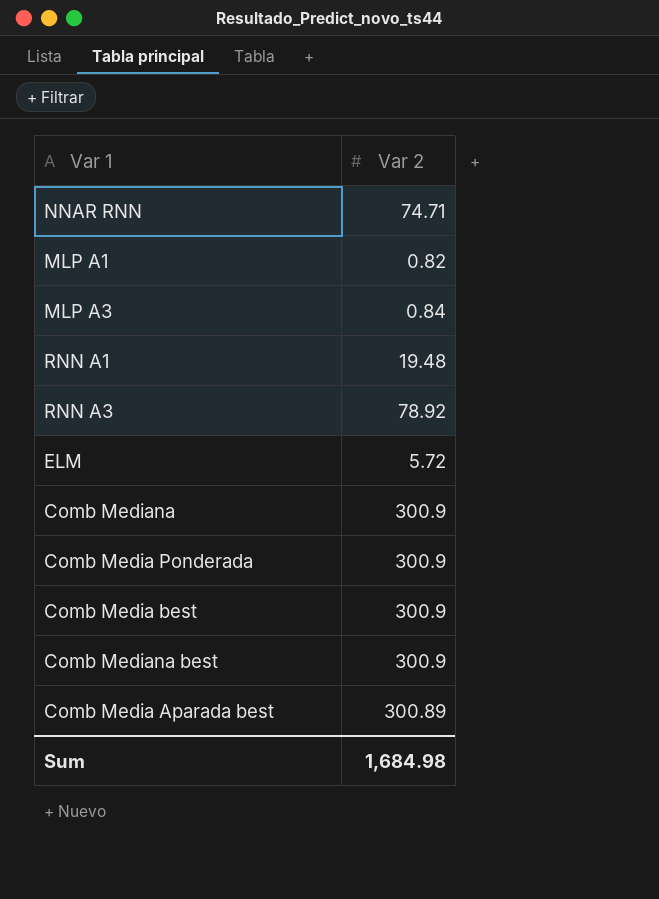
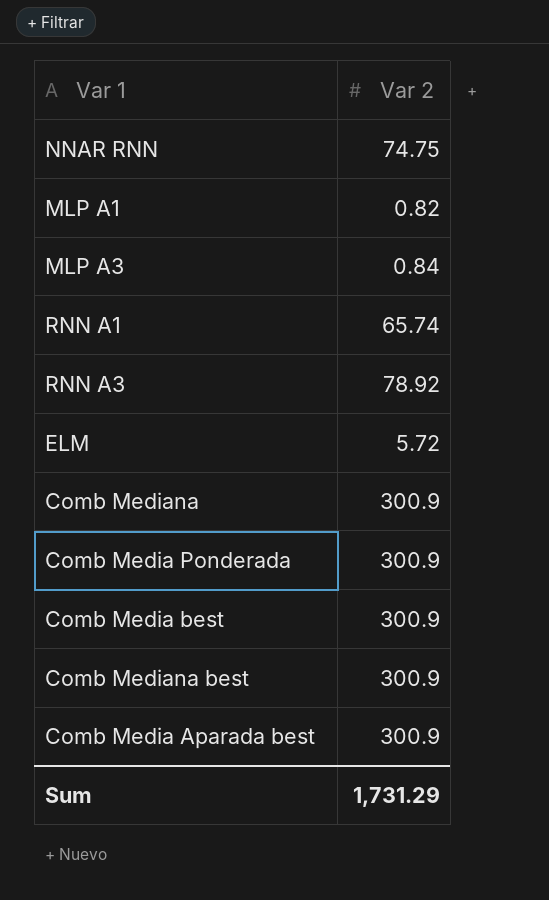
NNAR RNN | Var 2: 74.71 -> 74.75
RNN A1 | Var 2: 19.48 -> 65.74
Comb Media Aparada best | Var 2: 300.89 -> 300.9
Sum | Var 2: 1,684.98 -> 1,731.29

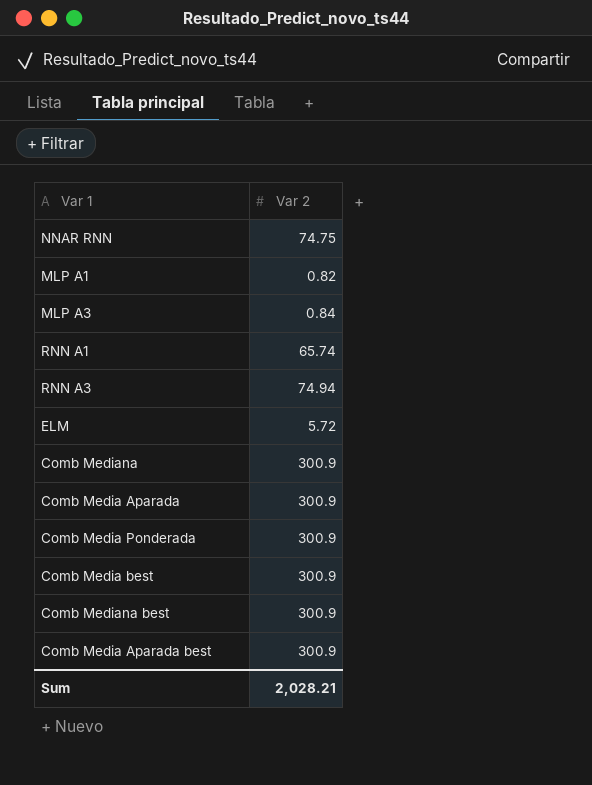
RNN A3 | Var 2: 78.92 -> 74.94
row Comb Media Aparada: none -> 300.9
Sum | Var 2: 1,731.29 -> 2,028.21

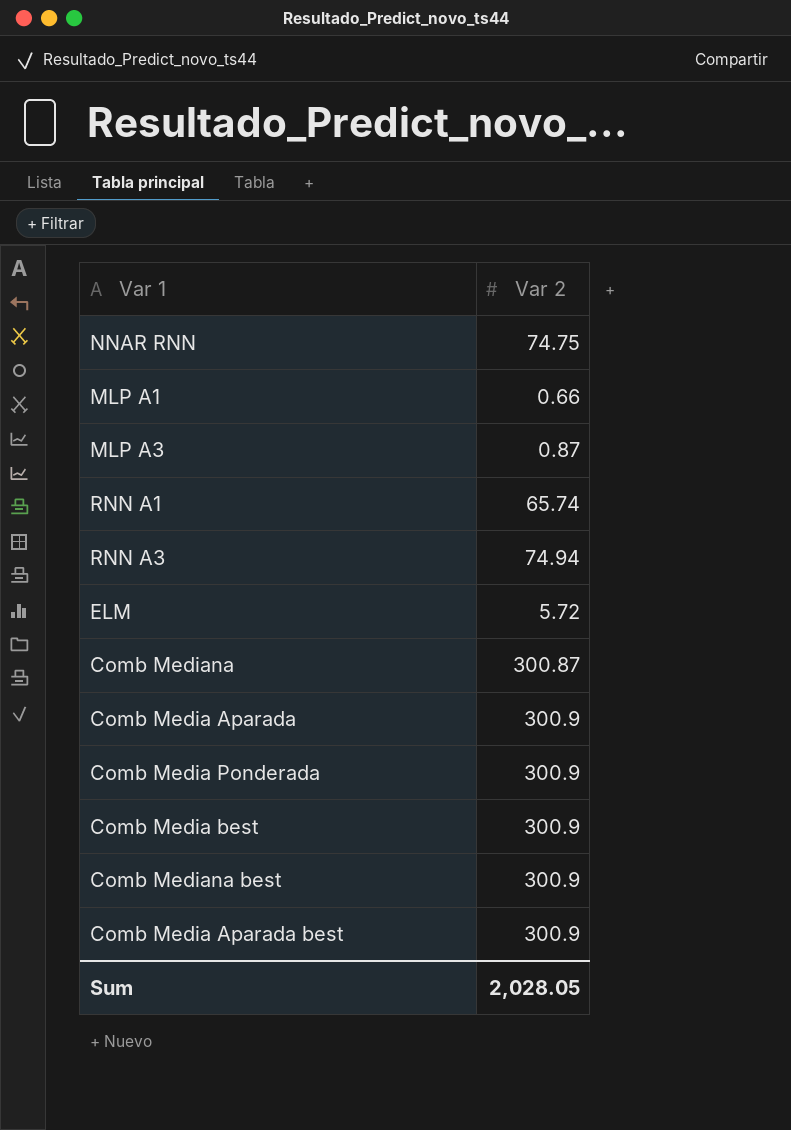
MLP A1 | Var 2: 0.82 -> 0.66
MLP A3 | Var 2: 0.84 -> 0.87
Comb Mediana | Var 2: 300.9 -> 300.87
Sum | Var 2: 2,028.21 -> 2,028.05

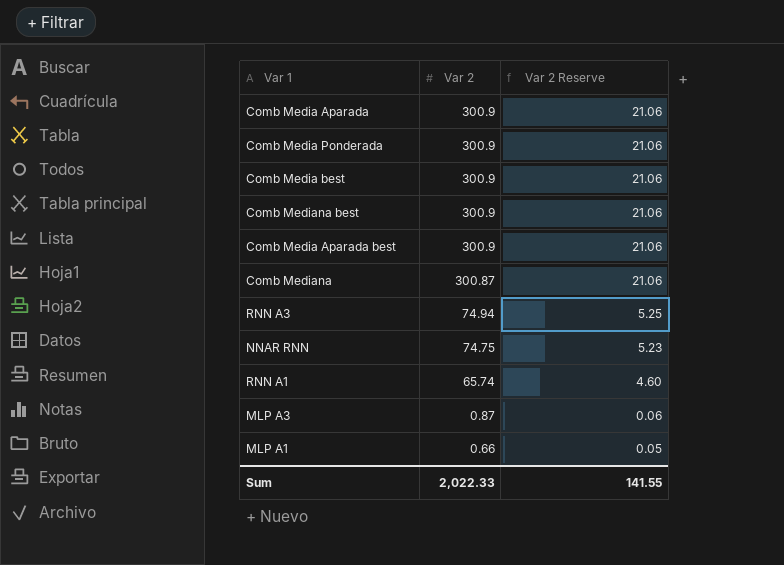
row order: none -> Var 2 descending
column Var 2 Reserve | formula: none -> [Var 2] * 0.07
row ELM: 5.72 -> none
Sum | Var 2: 2,028.05 -> 2,022.33

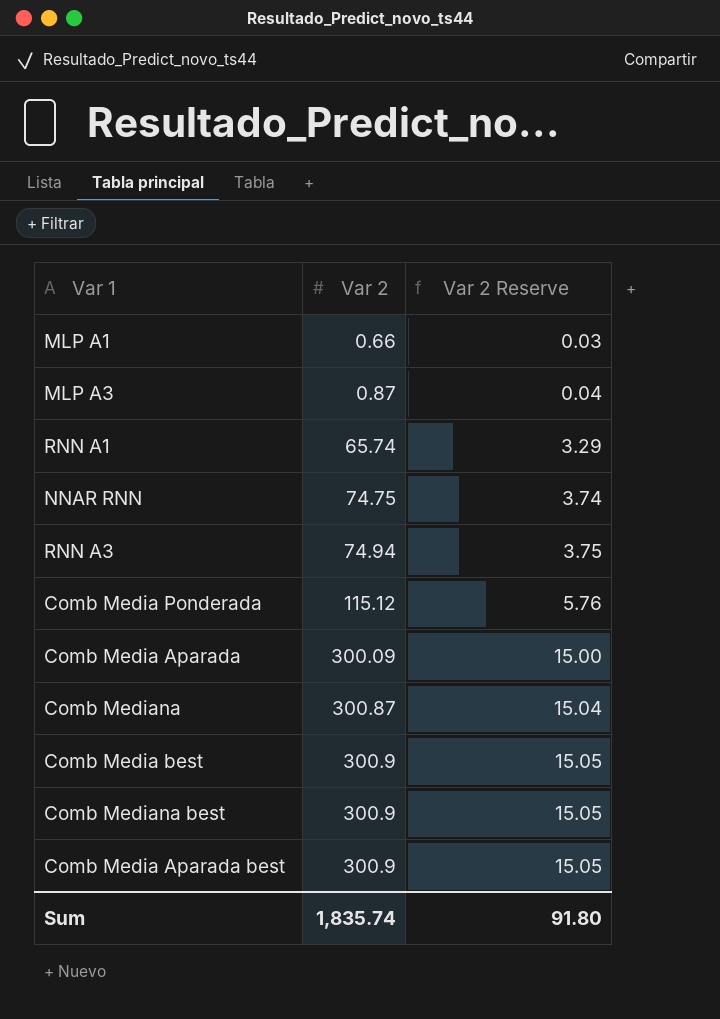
row order: Var 2 descending -> Var 2 ascending
column Var 2 Reserve | formula: [Var 2] * 0.07 -> [Var 2] * 0.05
Comb Media Ponderada | Var 2: 300.9 -> 115.12
Comb Media Aparada | Var 2: 300.9 -> 300.09
Sum | Var 2: 2,022.33 -> 1,835.74
Sum | Var 2 Reserve: 141.55 -> 91.80

